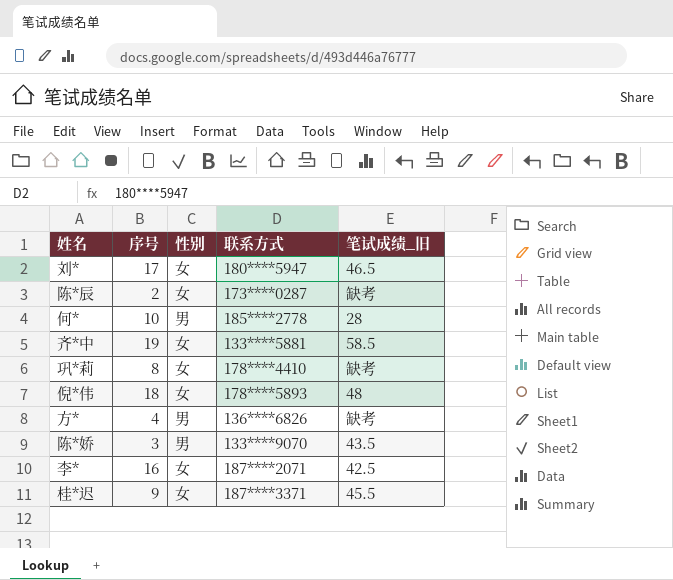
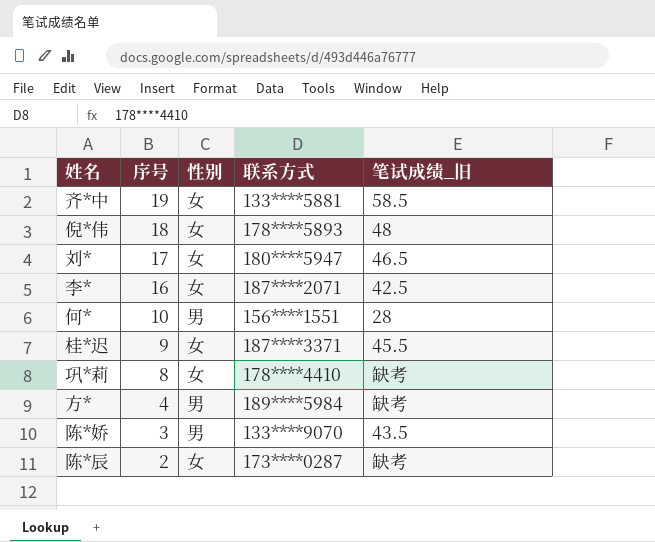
row order: none -> 序号 descending
何* | 联系方式: 185****2778 -> 156****1551
方* | 联系方式: 136****6826 -> 189****5984

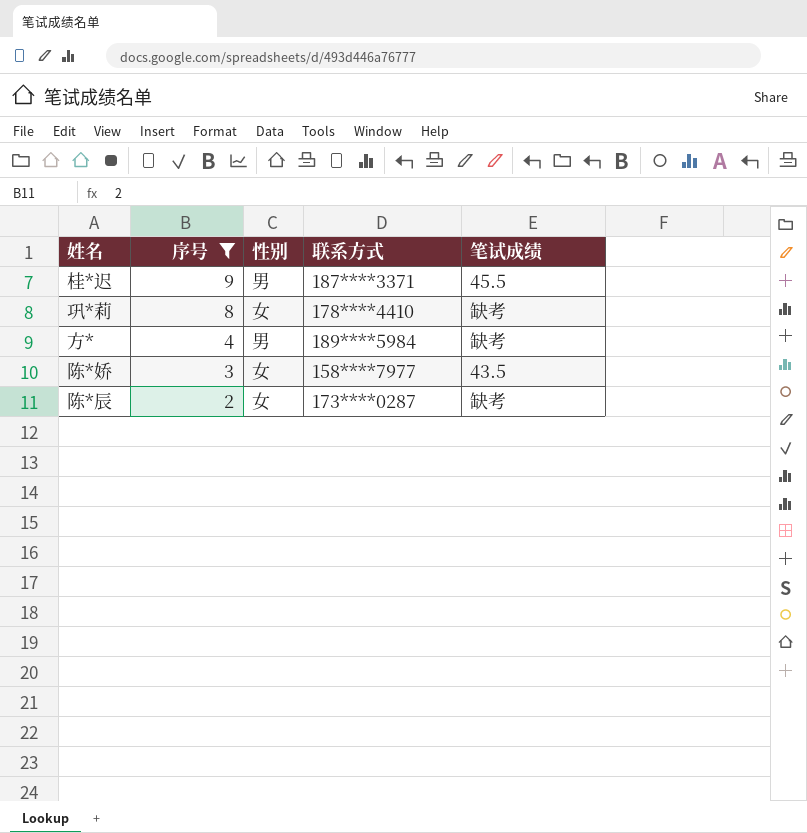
filter: none -> 序号 <= 9
column name: 笔试成绩_旧 -> 笔试成绩
桂*迟 | 性别: 女 -> 男
陈*娇 | 性别: 男 -> 女
陈*娇 | 联系方式: 133****9070 -> 158****7977

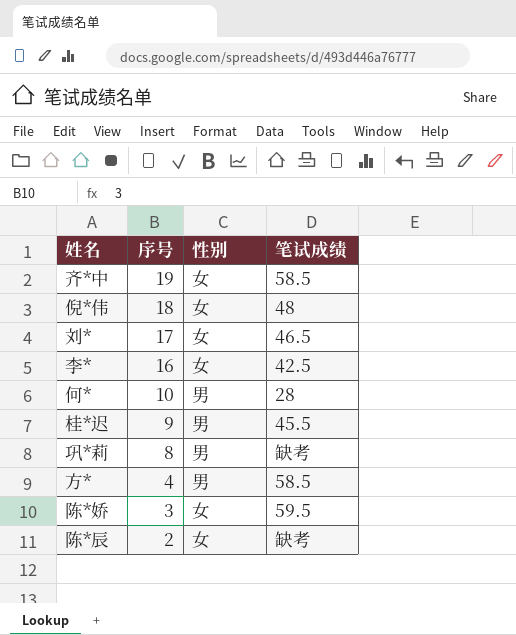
filter: 序号 <= 9 -> none
column 联系方式 | position: 4 -> none
巩*莉 | 性别: 女 -> 男
方* | 笔试成绩: 缺考 -> 58.5
陈*娇 | 笔试成绩: 43.5 -> 59.5

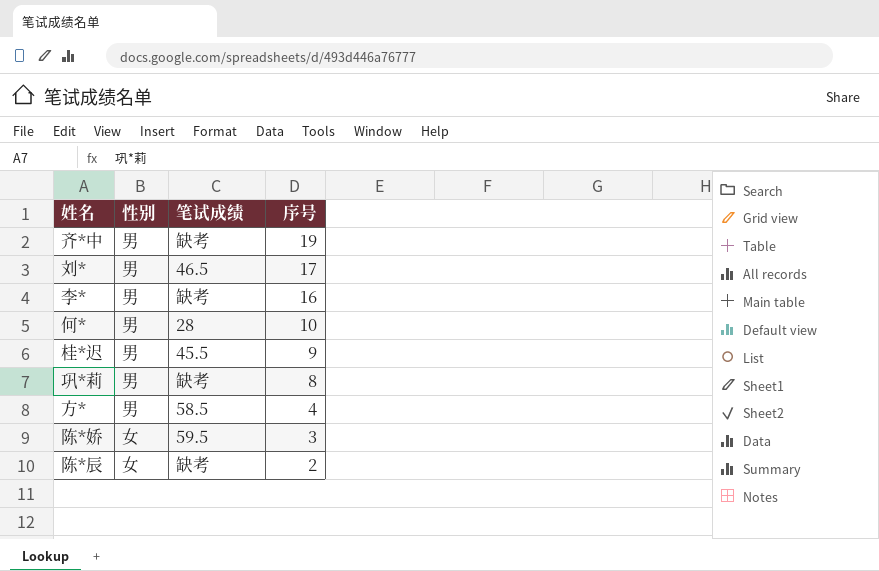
column 序号 | position: 2 -> 4
row 倪*伟: 18 | 女 | 48 -> none
齐*中 | 性别: 女 -> 男
齐*中 | 笔试成绩: 58.5 -> 缺考
刘* | 性别: 女 -> 男
李* | 性别: 女 -> 男
李* | 笔试成绩: 42.5 -> 缺考

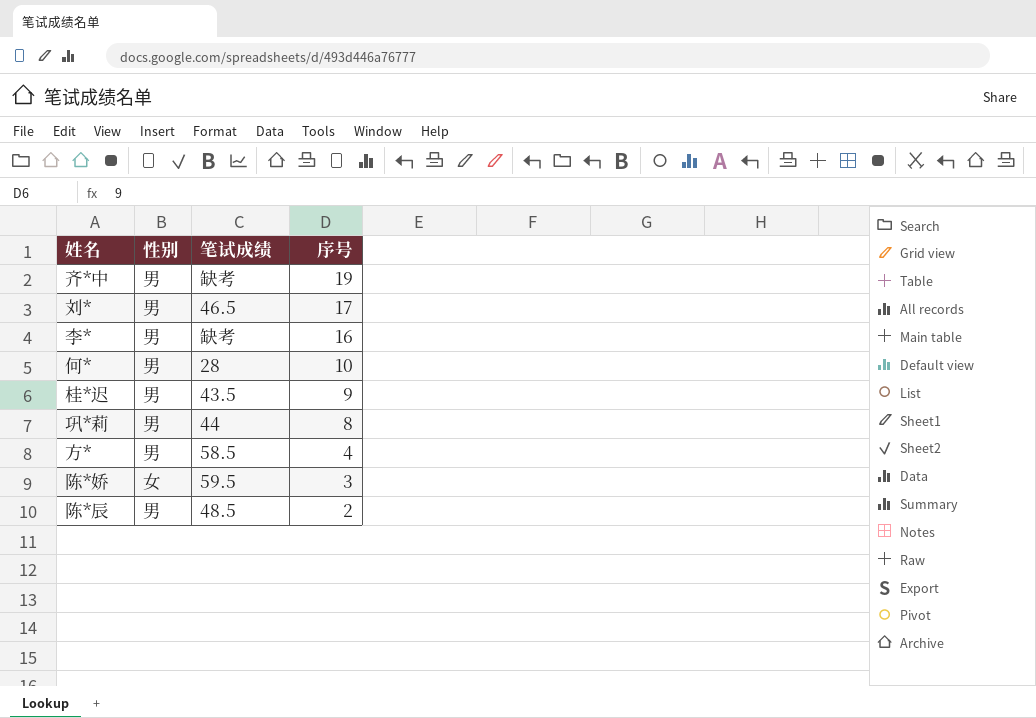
桂*迟 | 笔试成绩: 45.5 -> 43.5
巩*莉 | 笔试成绩: 缺考 -> 44
陈*辰 | 性别: 女 -> 男
陈*辰 | 笔试成绩: 缺考 -> 48.5

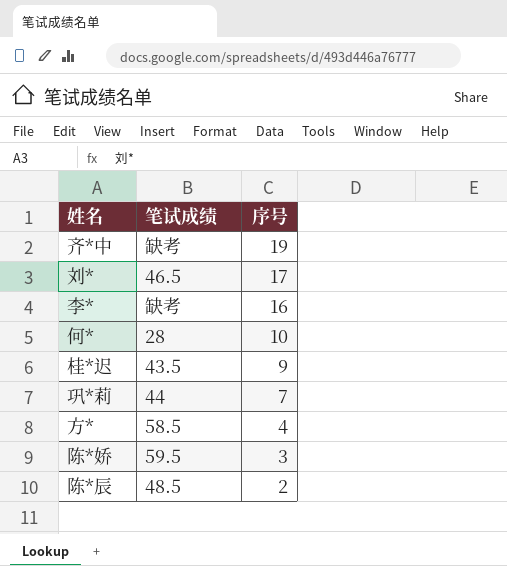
column 性别 | position: 2 -> none
巩*莉 | 序号: 8 -> 7

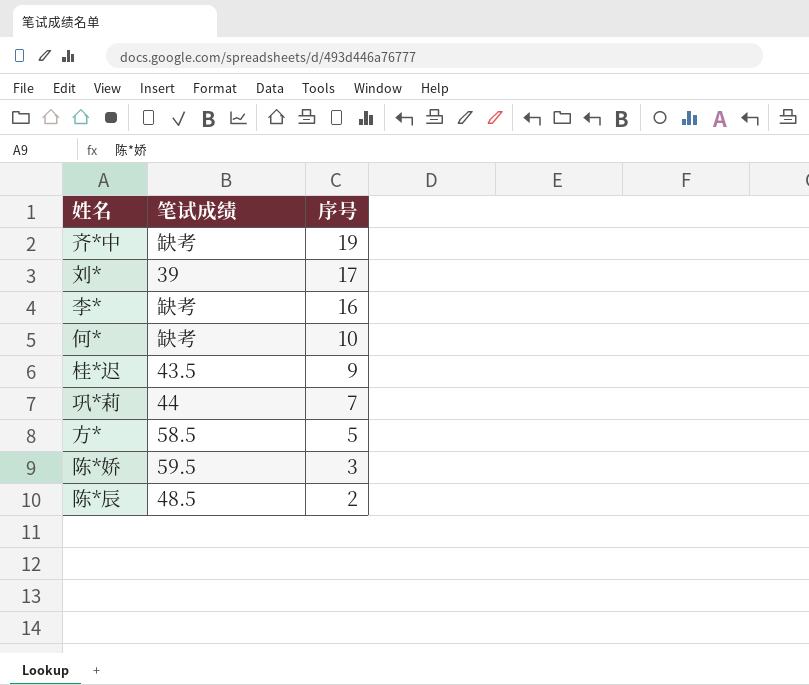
刘* | 笔试成绩: 46.5 -> 39
何* | 笔试成绩: 28 -> 缺考
方* | 序号: 4 -> 5

